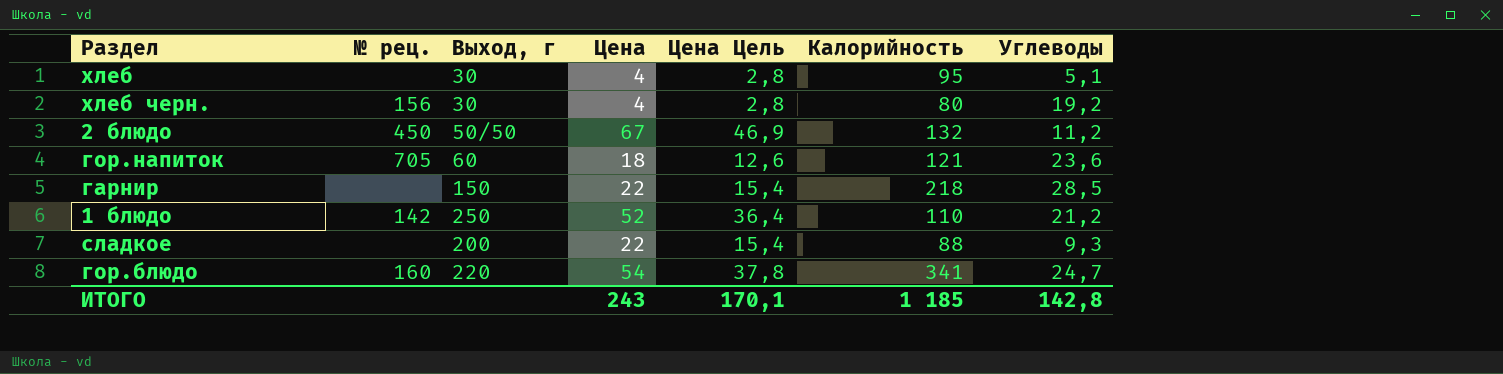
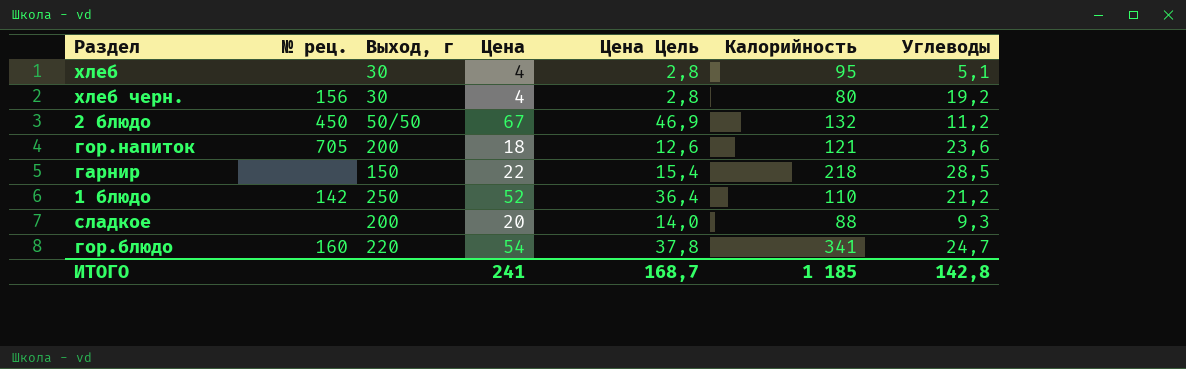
гор.напиток | Выход, г: 60 -> 200
сладкое | Цена: 22 -> 20
сладкое | Цена Цель: 15,4 -> 14,0
ИТОГО | Цена: 243 -> 241
ИТОГО | Цена Цель: 170,1 -> 168,7

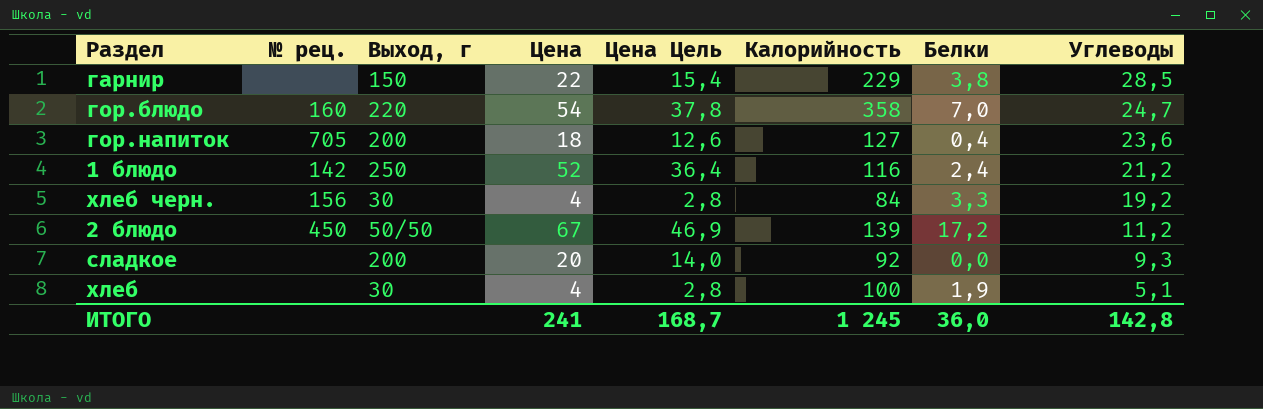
row order: none -> Углеводы descending
column Белки | position: none -> 7
гарнир | Калорийность: 218 -> 229
гор.блюдо | Калорийность: 341 -> 358
гор.напиток | Калорийность: 121 -> 127
1 блюдо | Калорийность: 110 -> 116
хлеб черн. | Калорийность: 80 -> 84
2 блюдо | Калорийность: 132 -> 139
сладкое | Калорийность: 88 -> 92
хлеб | Калорийность: 95 -> 100
ИТОГО | Калорийность: 1 185 -> 1 245

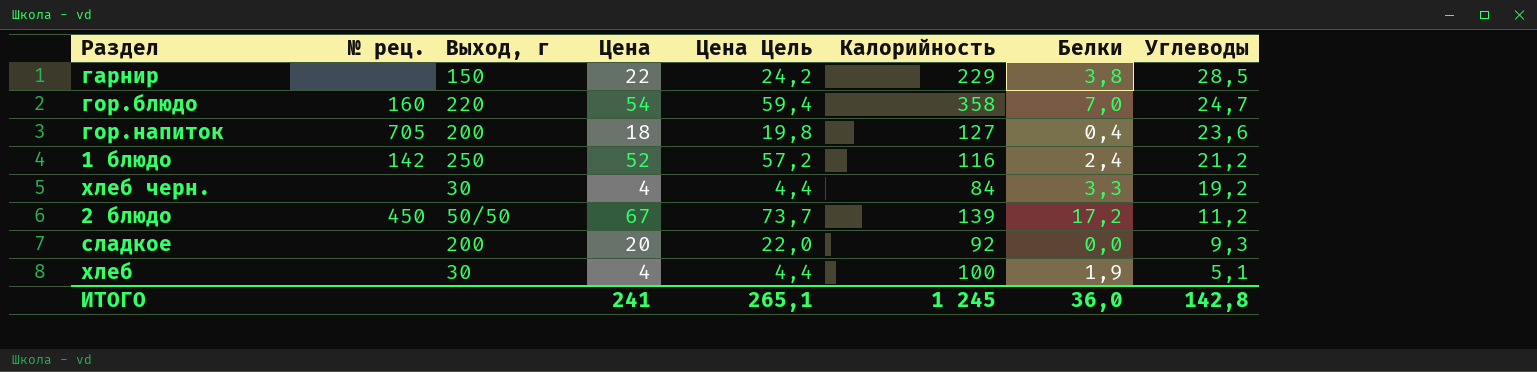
column Цена Цель | formula: [Цена] * 0,7 -> [Цена] * 1,1
хлеб черн. | № рец.: 156 -> none
ИТОГО | Цена Цель: 168,7 -> 265,1

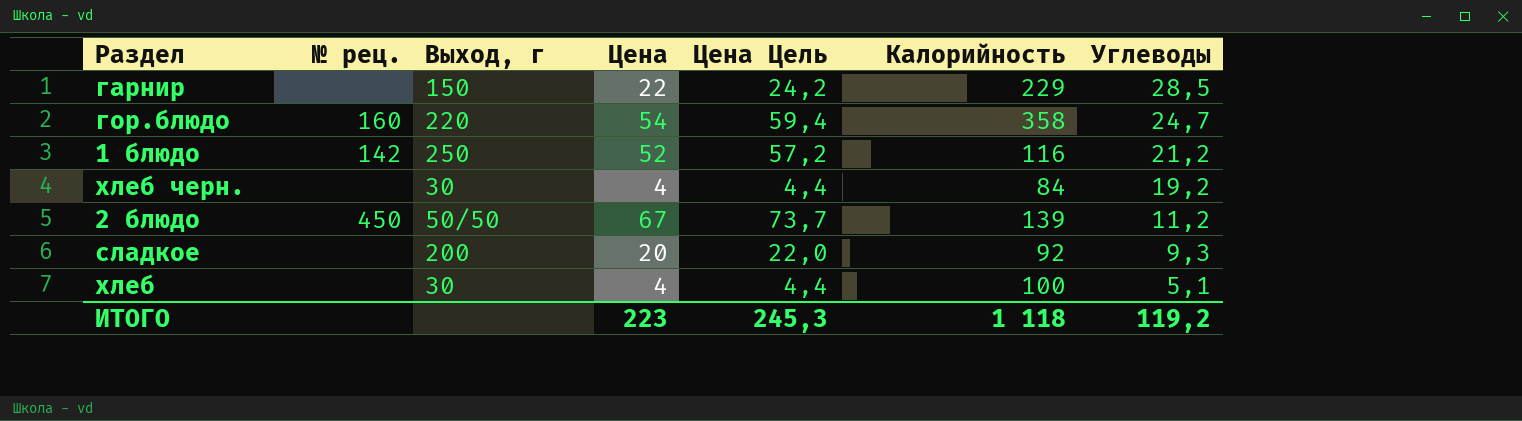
column Белки | position: 7 -> none
row гор.напиток: 705 | 200 | 18 | 19,8 | 127 | 0,4 | 23,6 -> none
ИТОГО | Цена: 241 -> 223
ИТОГО | Цена Цель: 265,1 -> 245,3
ИТОГО | Калорийность: 1 245 -> 1 118
ИТОГО | Углеводы: 142,8 -> 119,2

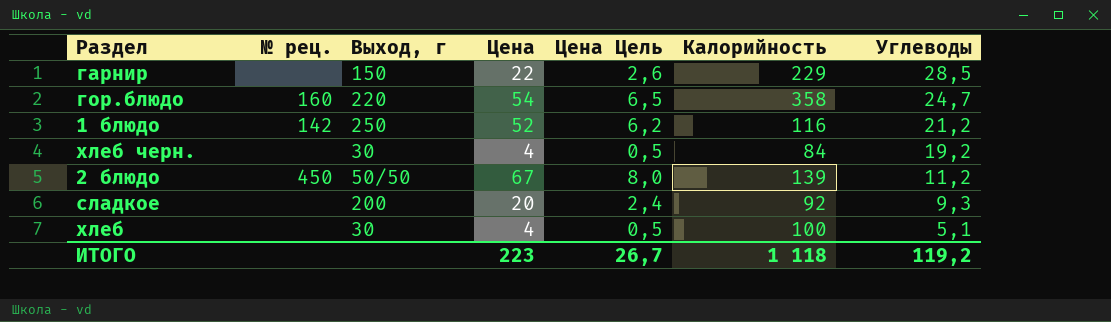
column Цена Цель | formula: [Цена] * 1,1 -> [Цена] * 0,12
ИТОГО | Цена Цель: 245,3 -> 26,7

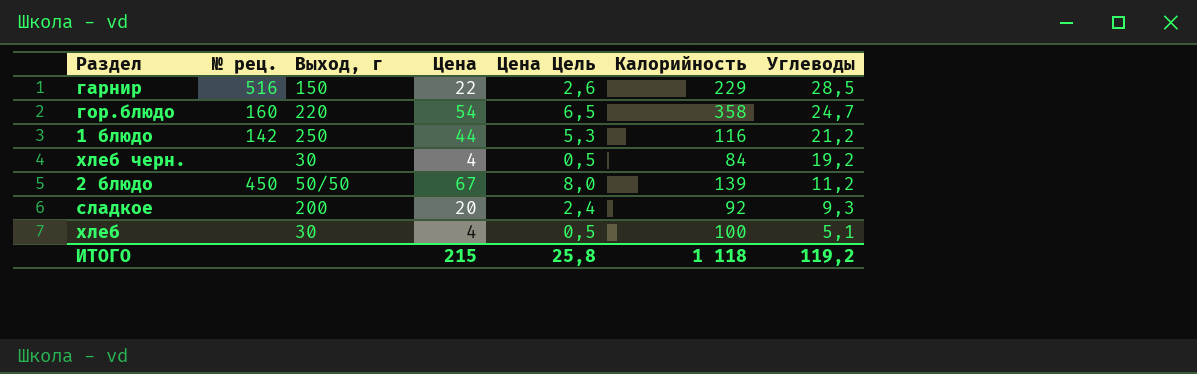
гарнир | № рец.: none -> 516
1 блюдо | Цена: 52 -> 44
1 блюдо | Цена Цель: 6,2 -> 5,3
ИТОГО | Цена: 223 -> 215
ИТОГО | Цена Цель: 26,7 -> 25,8

